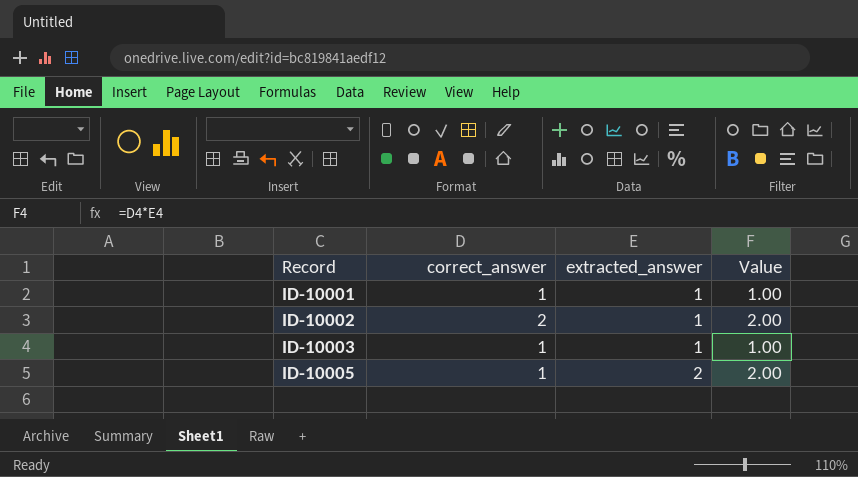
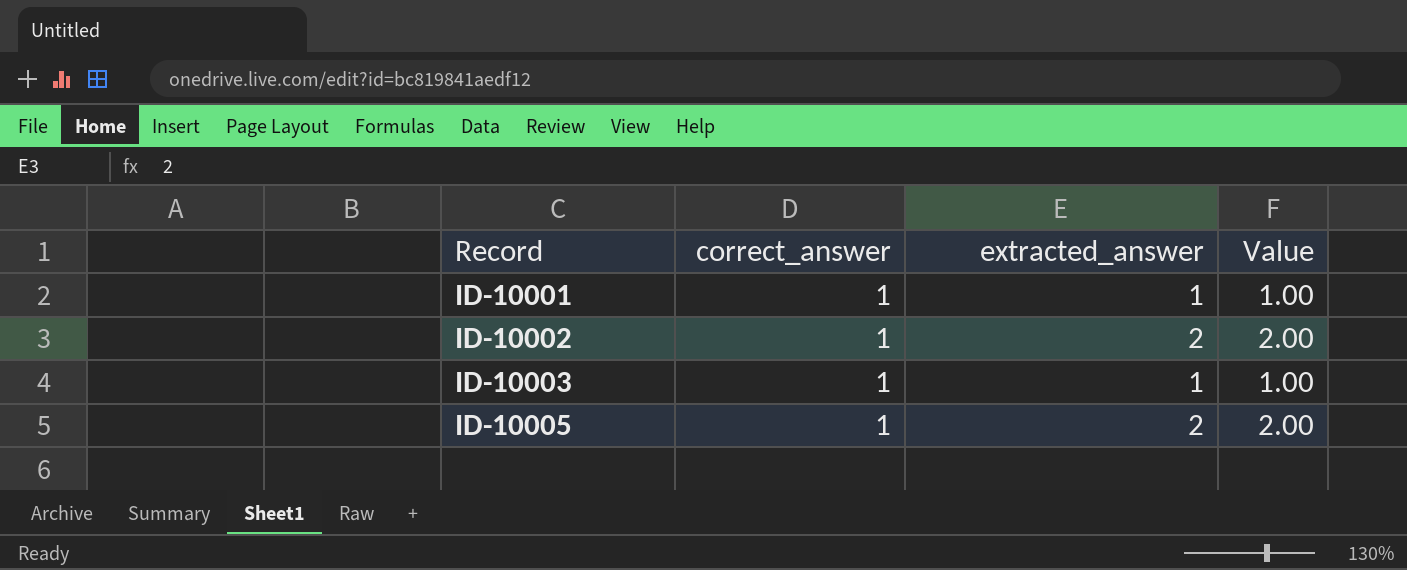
ID-10002 | correct_answer: 2 -> 1
ID-10002 | extracted_answer: 1 -> 2

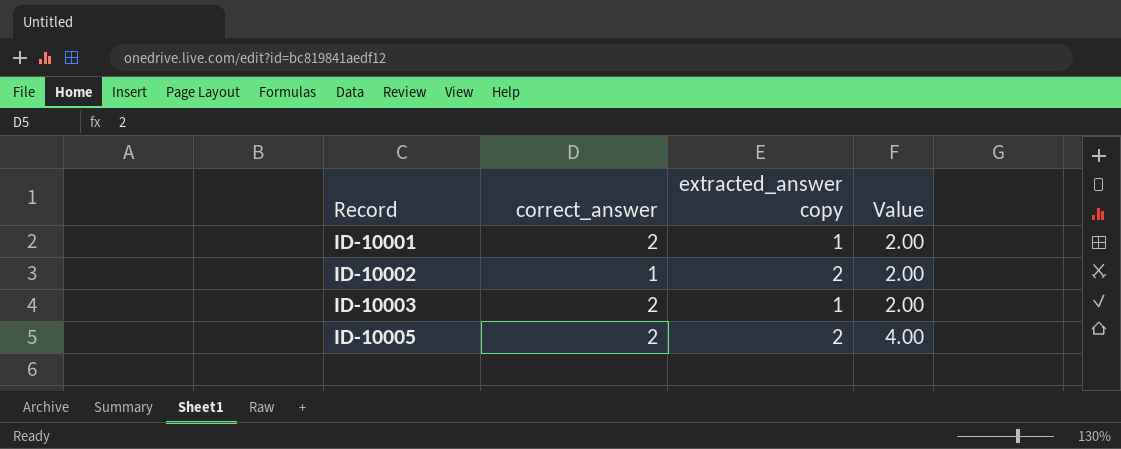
column name: extracted_answer -> extracted_answer copy
ID-10001 | correct_answer: 1 -> 2
ID-10001 | Value: 1.00 -> 2.00
ID-10003 | correct_answer: 1 -> 2
ID-10003 | Value: 1.00 -> 2.00
ID-10005 | correct_answer: 1 -> 2
ID-10005 | Value: 2.00 -> 4.00

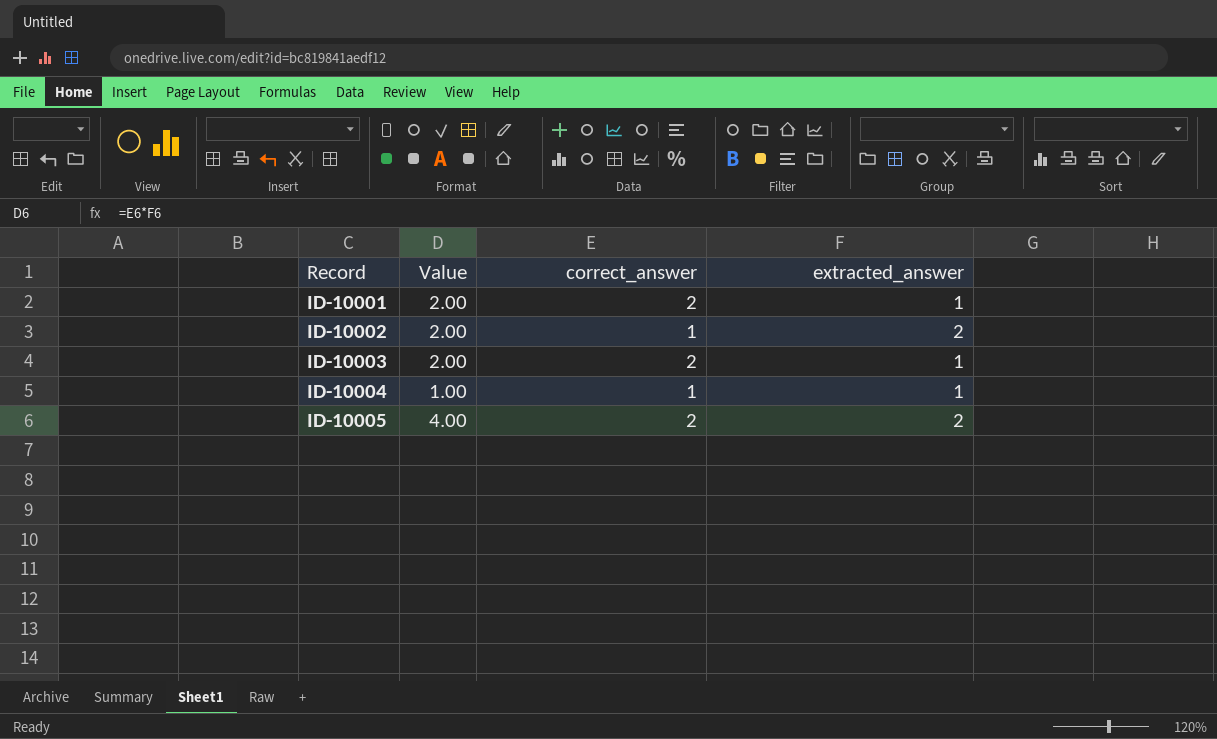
column Value | position: 4 -> 2
column name: extracted_answer copy -> extracted_answer
row ID-10004: none -> 1.00 | 1 | 1

